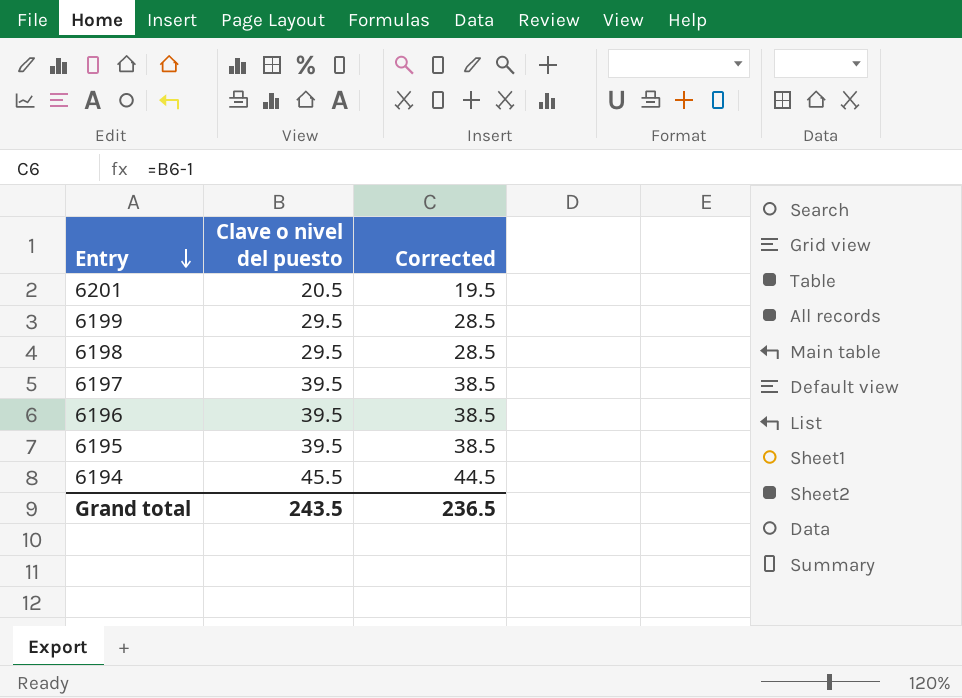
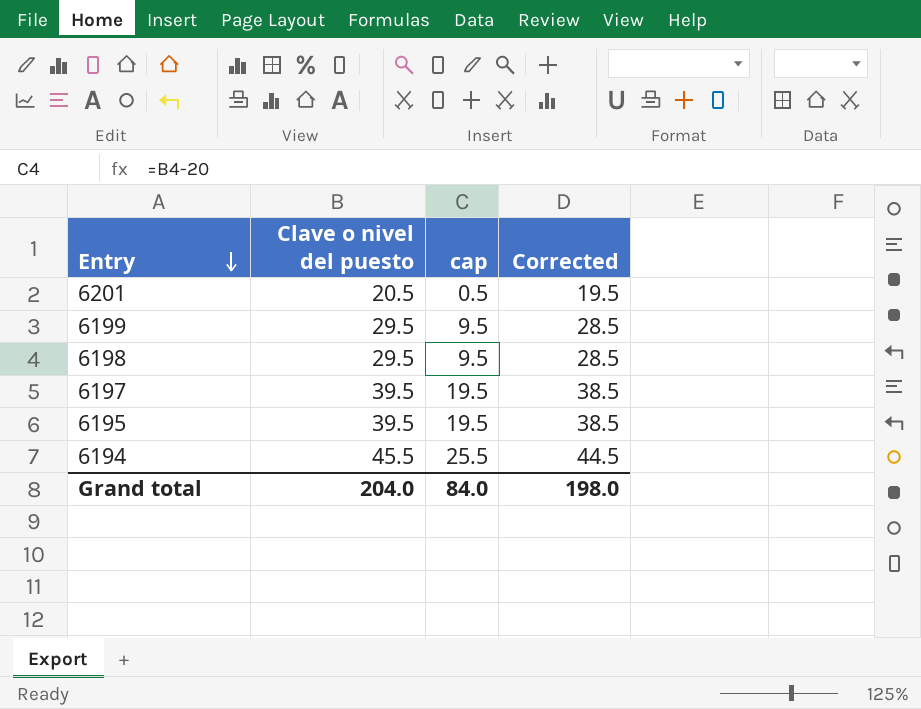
column cap | formula: none -> [Clave o nivel del puesto] - 20
row 6196: 39.5 | 38.5 -> none
Grand total | Clave o nivel del puesto: 243.5 -> 204.0
Grand total | Corrected: 236.5 -> 198.0

